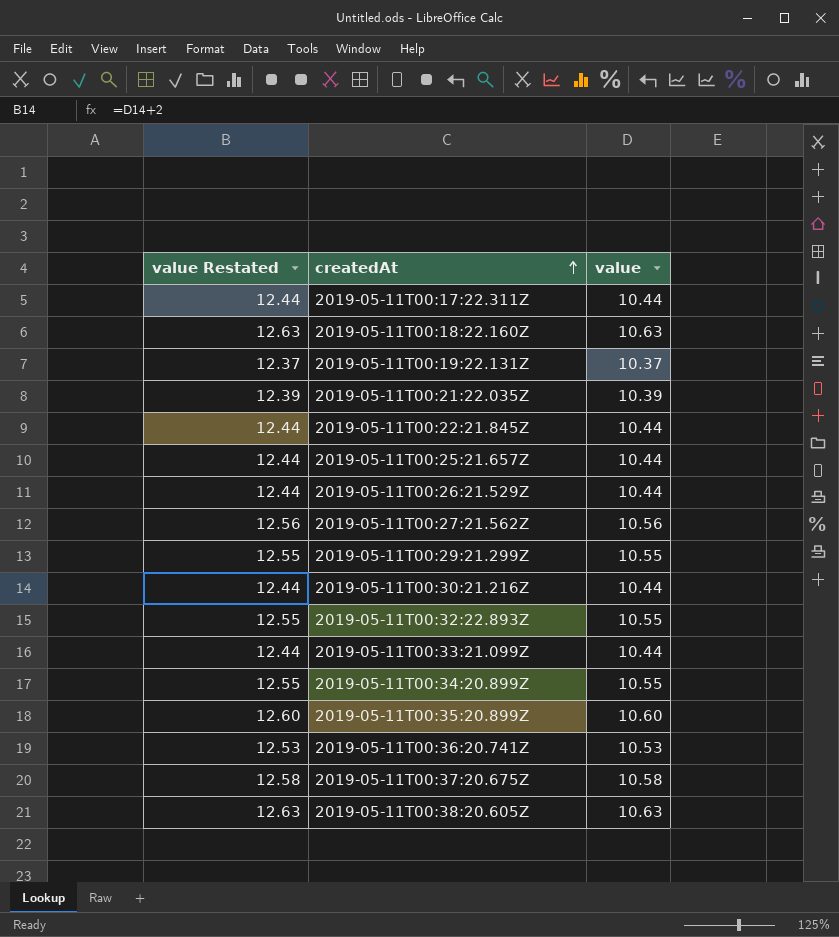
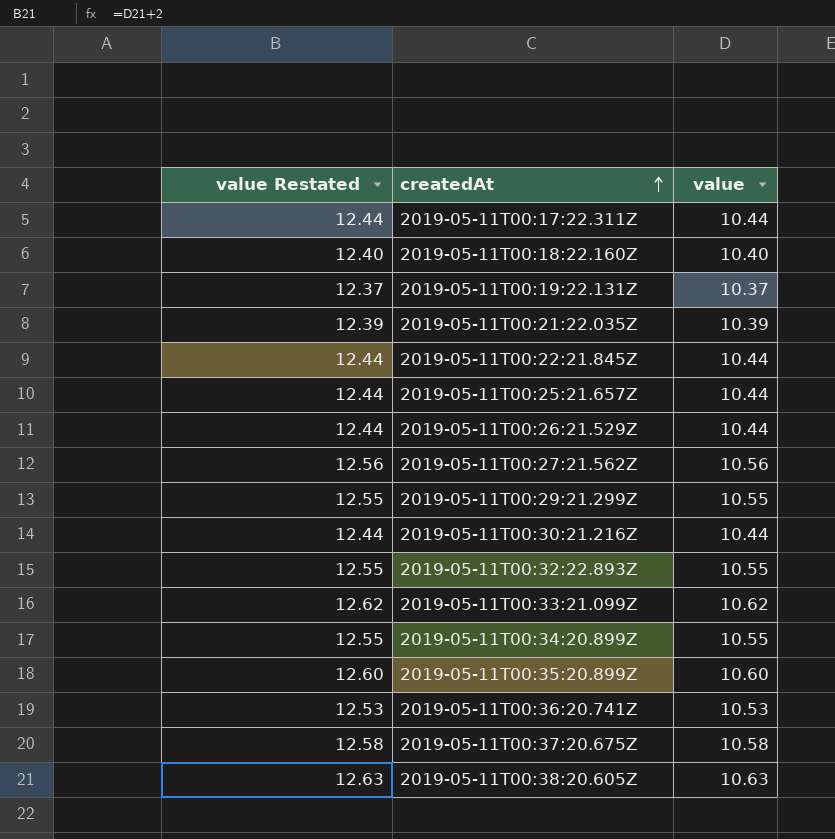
2019-05-11T00:18:22.160Z | value Restated: 12.63 -> 12.40
2019-05-11T00:18:22.160Z | value: 10.63 -> 10.40
2019-05-11T00:33:21.099Z | value Restated: 12.44 -> 12.62
2019-05-11T00:33:21.099Z | value: 10.44 -> 10.62

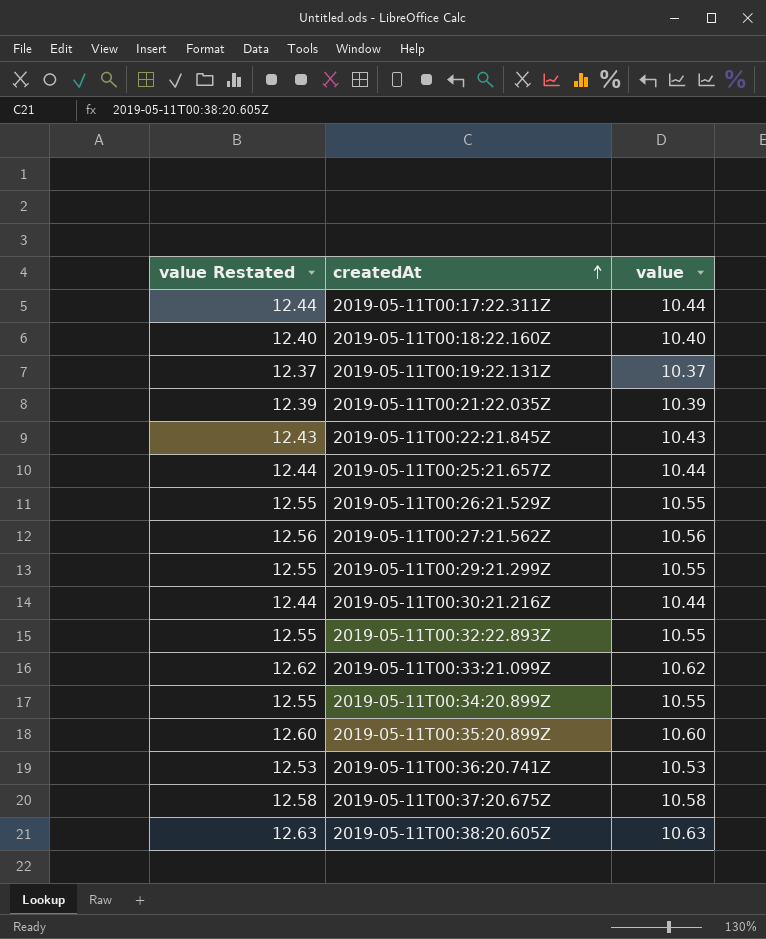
2019-05-11T00:22:21.845Z | value Restated: 12.44 -> 12.43
2019-05-11T00:22:21.845Z | value: 10.44 -> 10.43
2019-05-11T00:26:21.529Z | value Restated: 12.44 -> 12.55
2019-05-11T00:26:21.529Z | value: 10.44 -> 10.55

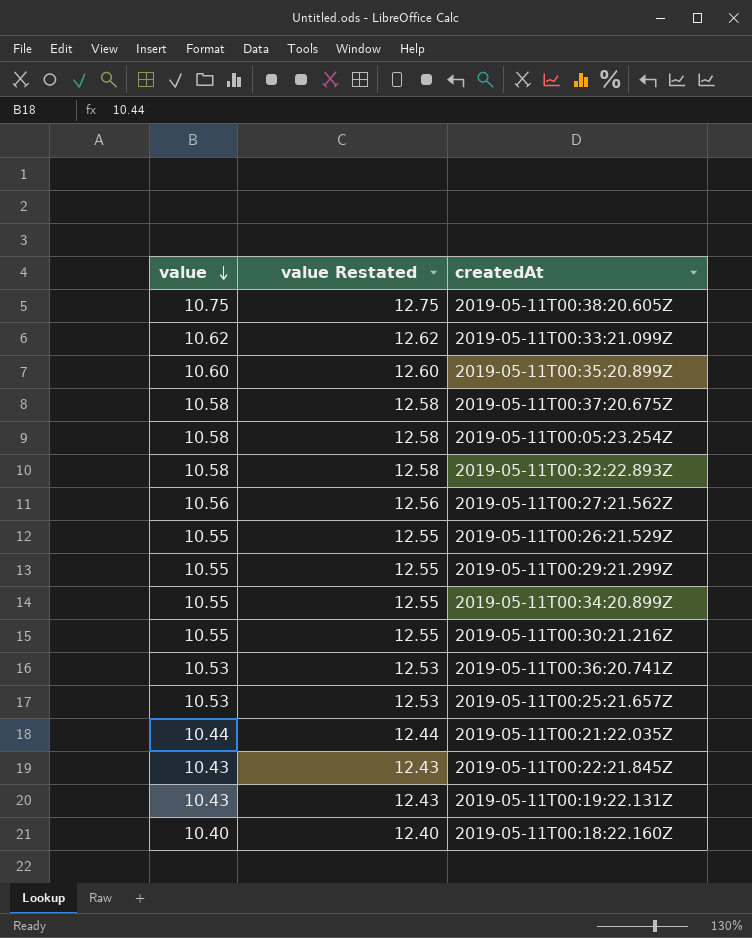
row order: createdAt ascending -> value descending
column value | position: 3 -> 1
row 2019-05-11T00:17:22.311Z: 12.44 | 10.44 -> none
2019-05-11T00:38:20.605Z | value: 10.63 -> 10.75
2019-05-11T00:38:20.605Z | value Restated: 12.63 -> 12.75
row 2019-05-11T00:05:23.254Z: none -> 10.58 | 12.58
2019-05-11T00:32:22.893Z | value: 10.55 -> 10.58
2019-05-11T00:32:22.893Z | value Restated: 12.55 -> 12.58
2019-05-11T00:30:21.216Z | value: 10.44 -> 10.55
2019-05-11T00:30:21.216Z | value Restated: 12.44 -> 12.55
2019-05-11T00:25:21.657Z | value: 10.44 -> 10.53
2019-05-11T00:25:21.657Z | value Restated: 12.44 -> 12.53
2019-05-11T00:21:22.035Z | value: 10.39 -> 10.44
2019-05-11T00:21:22.035Z | value Restated: 12.39 -> 12.44
2019-05-11T00:19:22.131Z | value: 10.37 -> 10.43
2019-05-11T00:19:22.131Z | value Restated: 12.37 -> 12.43

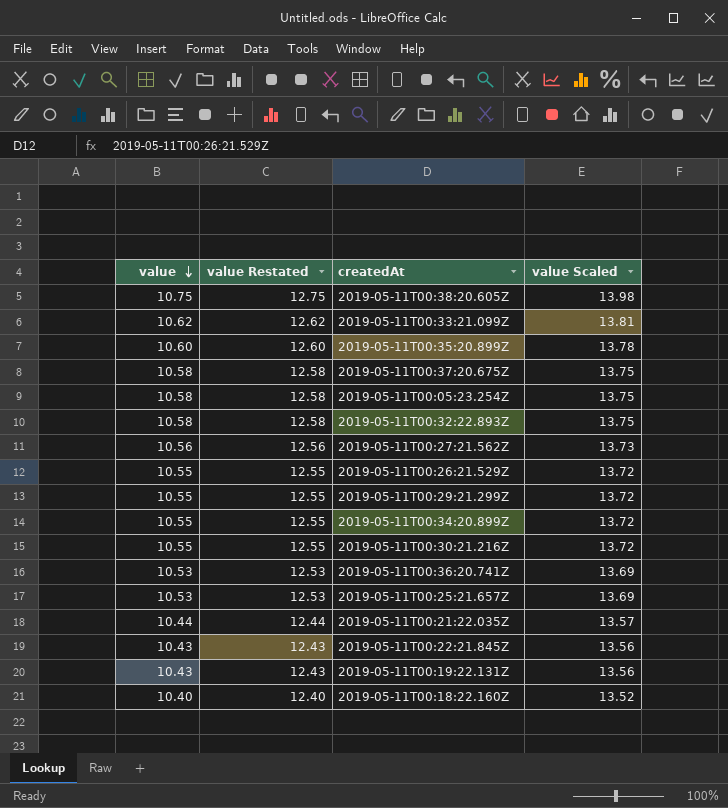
column value Scaled | formula: none -> [value] * 1.3

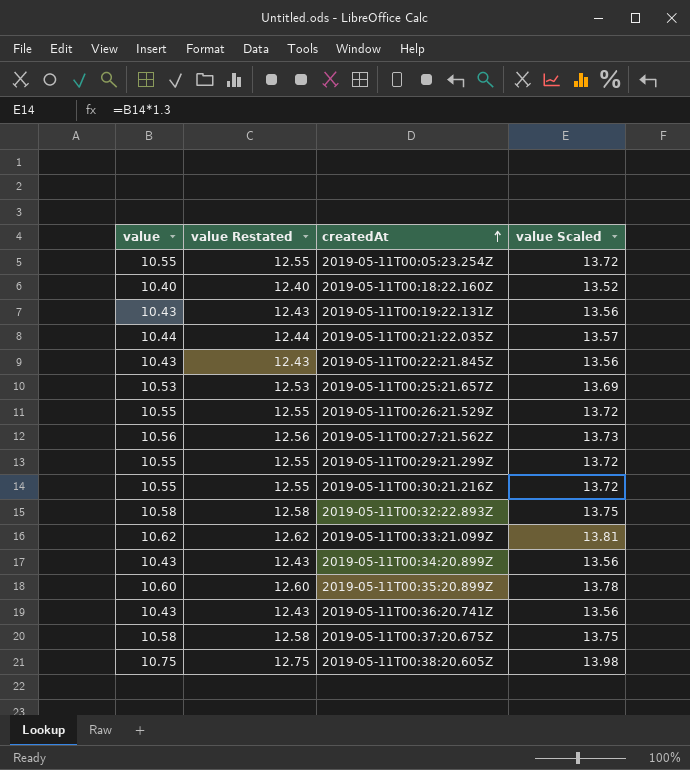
row order: value descending -> createdAt ascending
2019-05-11T00:05:23.254Z | value: 10.58 -> 10.55
2019-05-11T00:05:23.254Z | value Restated: 12.58 -> 12.55
2019-05-11T00:05:23.254Z | value Scaled: 13.75 -> 13.72
2019-05-11T00:34:20.899Z | value: 10.55 -> 10.43
2019-05-11T00:34:20.899Z | value Restated: 12.55 -> 12.43
2019-05-11T00:34:20.899Z | value Scaled: 13.72 -> 13.56
2019-05-11T00:36:20.741Z | value: 10.53 -> 10.43
2019-05-11T00:36:20.741Z | value Restated: 12.53 -> 12.43
2019-05-11T00:36:20.741Z | value Scaled: 13.69 -> 13.56

